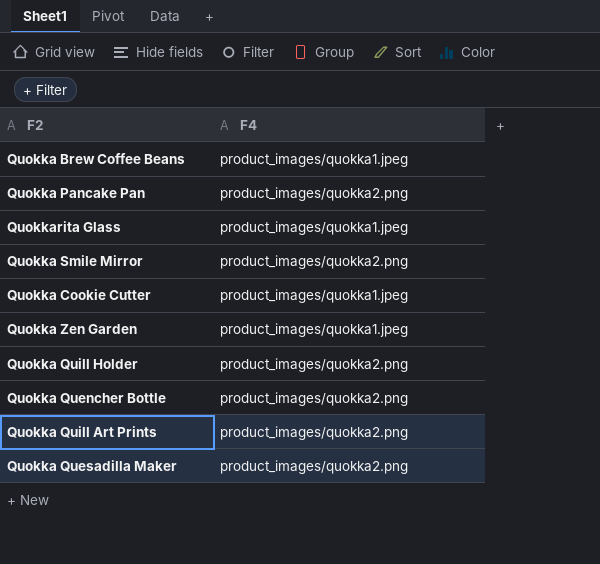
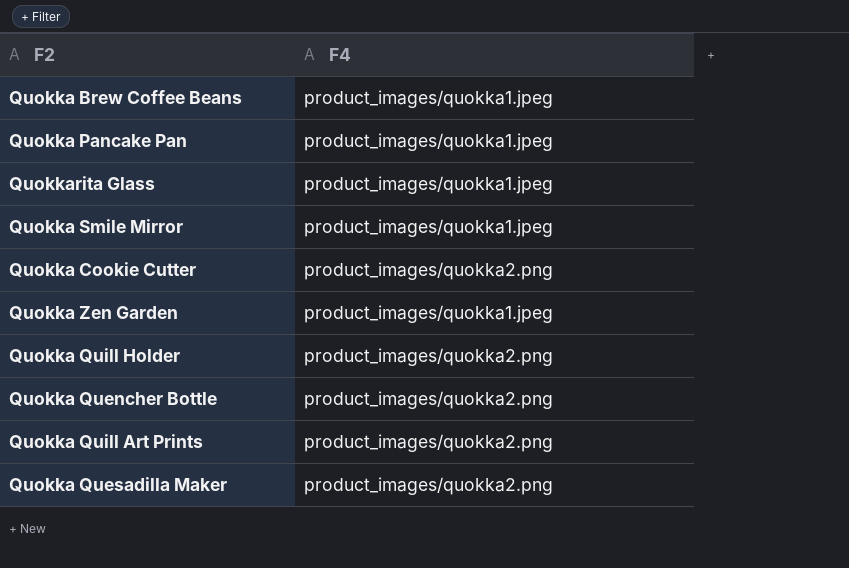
Quokka Pancake Pan | F4: product_images/quokka2.png -> product_images/quokka1.jpeg
Quokka Smile Mirror | F4: product_images/quokka2.png -> product_images/quokka1.jpeg
Quokka Cookie Cutter | F4: product_images/quokka1.jpeg -> product_images/quokka2.png

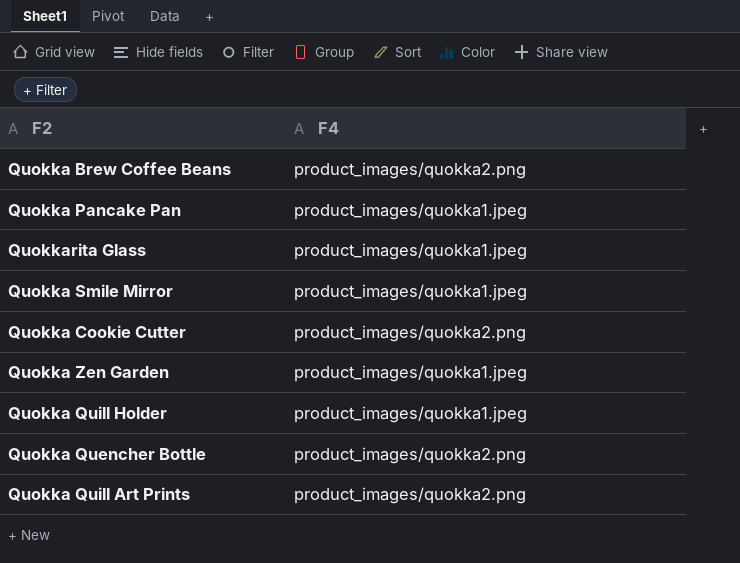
row Quokka Quesadilla Maker: product_images/quokka2.png -> none
Quokka Brew Coffee Beans | F4: product_images/quokka1.jpeg -> product_images/quokka2.png
Quokka Quill Holder | F4: product_images/quokka2.png -> product_images/quokka1.jpeg

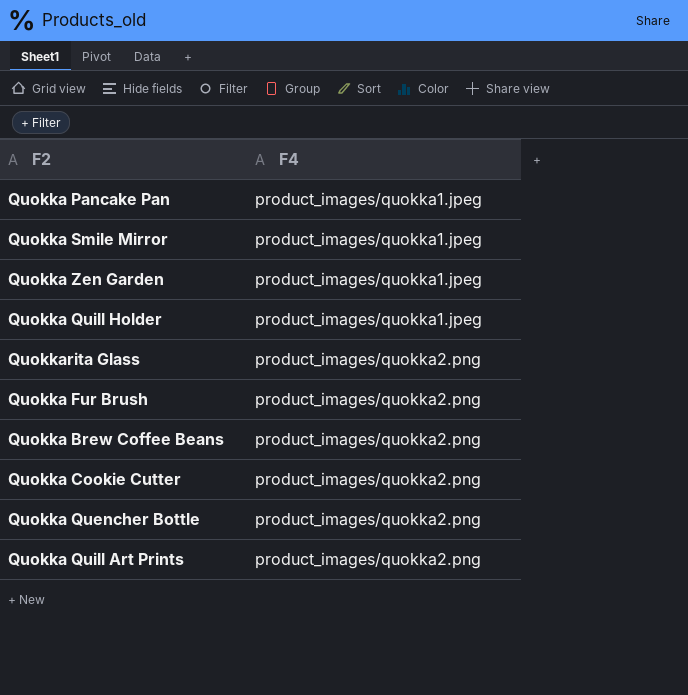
row order: none -> F4 ascending
Quokkarita Glass | F4: product_images/quokka1.jpeg -> product_images/quokka2.png
row Quokka Fur Brush: none -> product_images/quokka2.png

